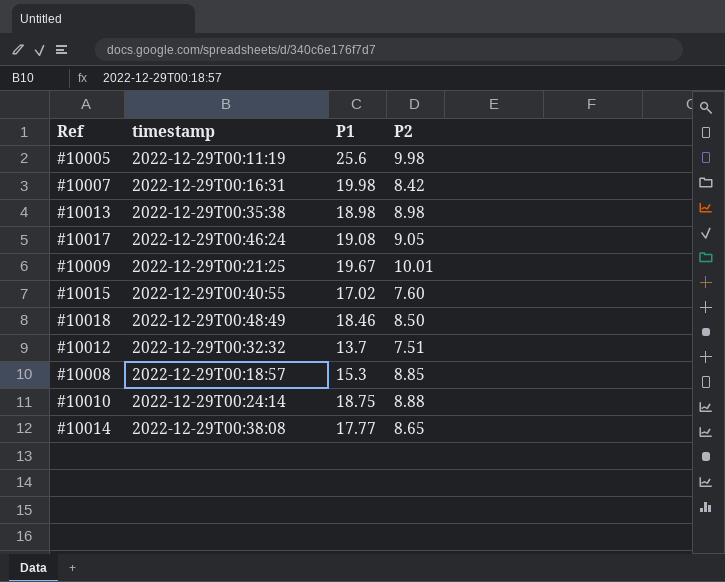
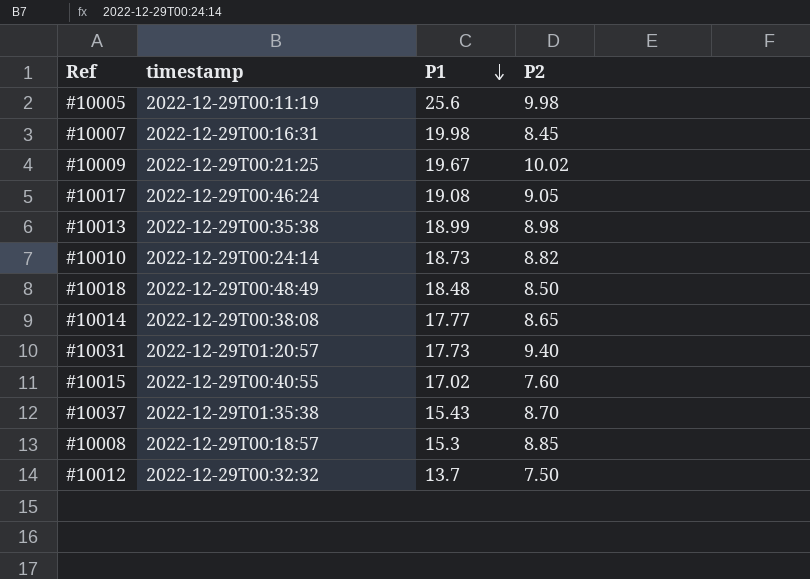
row order: none -> P1 descending
#10007 | P2: 8.42 -> 8.45
#10009 | P2: 10.01 -> 10.02
#10013 | P1: 18.98 -> 18.99
#10010 | P1: 18.75 -> 18.73
#10010 | P2: 8.88 -> 8.82
#10018 | P1: 18.46 -> 18.48
row #10031: none -> 2022-12-29T01:20:57 | 17.73 | 9.40
row #10037: none -> 2022-12-29T01:35:38 | 15.43 | 8.70
#10012 | P2: 7.51 -> 7.50

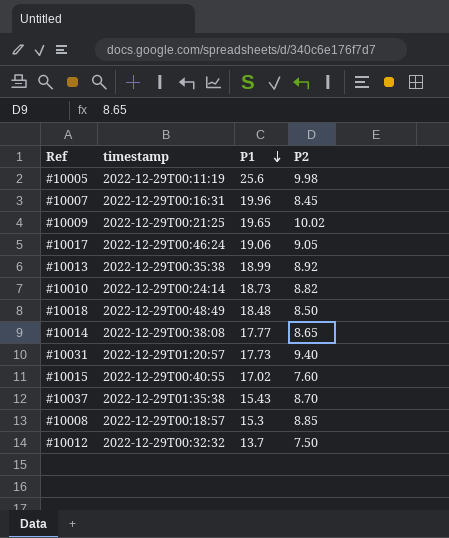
#10007 | P1: 19.98 -> 19.96
#10009 | P1: 19.67 -> 19.65
#10017 | P1: 19.08 -> 19.06
#10013 | P2: 8.98 -> 8.92

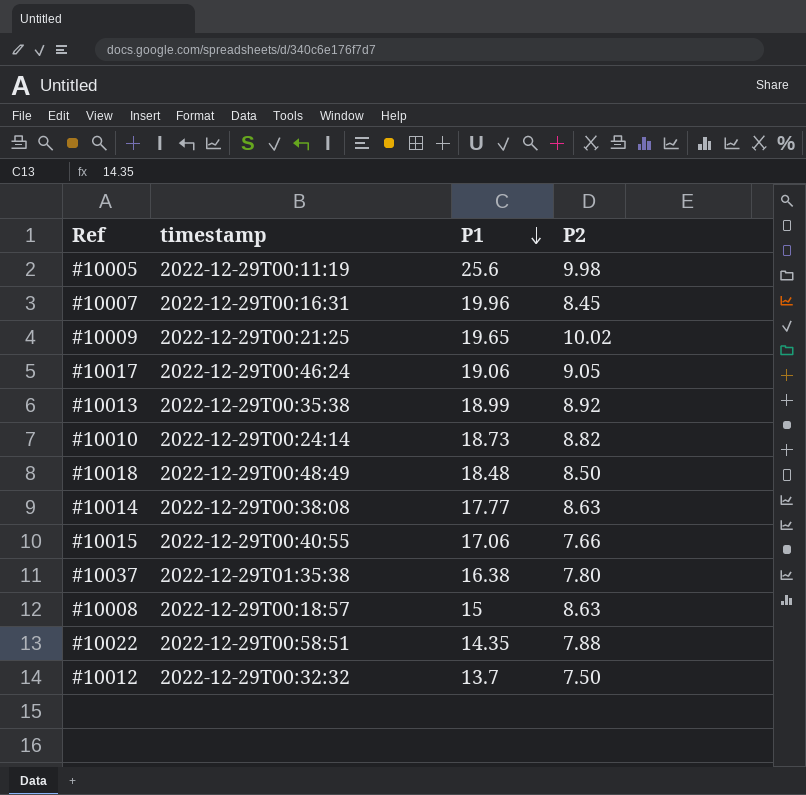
row #10031: 2022-12-29T01:20:57 | 17.73 | 9.40 -> none
#10014 | P2: 8.65 -> 8.63
#10015 | P1: 17.02 -> 17.06
#10015 | P2: 7.60 -> 7.66
#10037 | P1: 15.43 -> 16.38
#10037 | P2: 8.70 -> 7.80
#10008 | P1: 15.3 -> 15
#10008 | P2: 8.85 -> 8.63
row #10022: none -> 2022-12-29T00:58:51 | 14.35 | 7.88

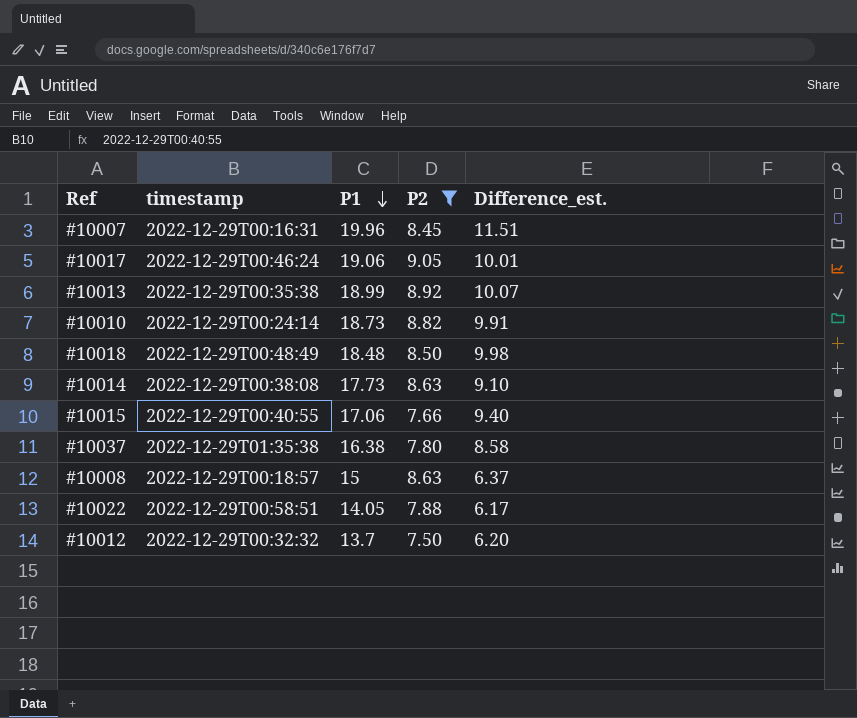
filter: none -> P2 <= 9.05
column Difference_est. | formula: none -> [P1] - [P2]
#10014 | P1: 17.77 -> 17.73
#10022 | P1: 14.35 -> 14.05

